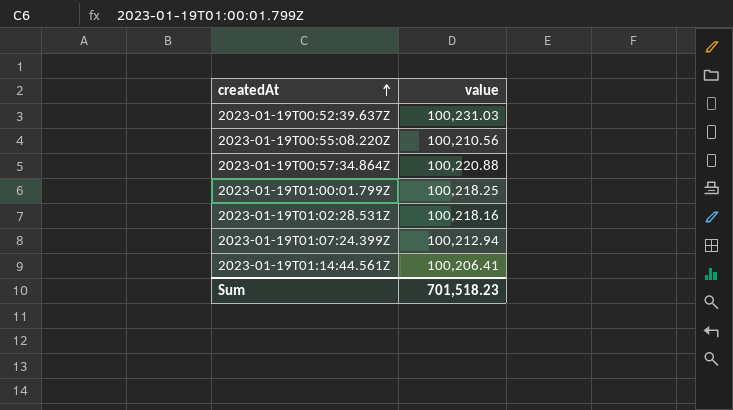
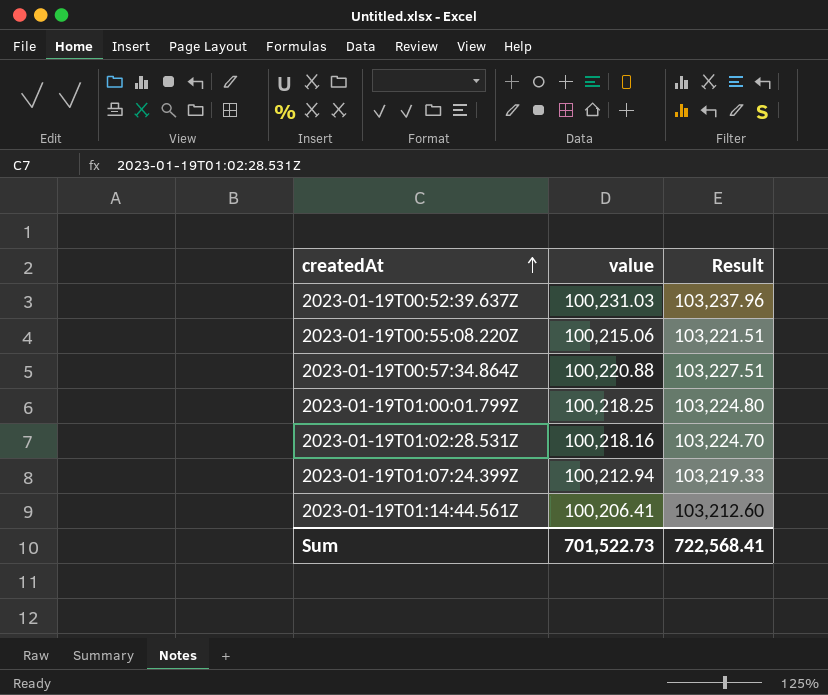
column Result | formula: none -> [value] * 1.03
2023-01-19T00:55:08.220Z | value: 100,210.56 -> 100,215.06
Sum | value: 701,518.23 -> 701,522.73

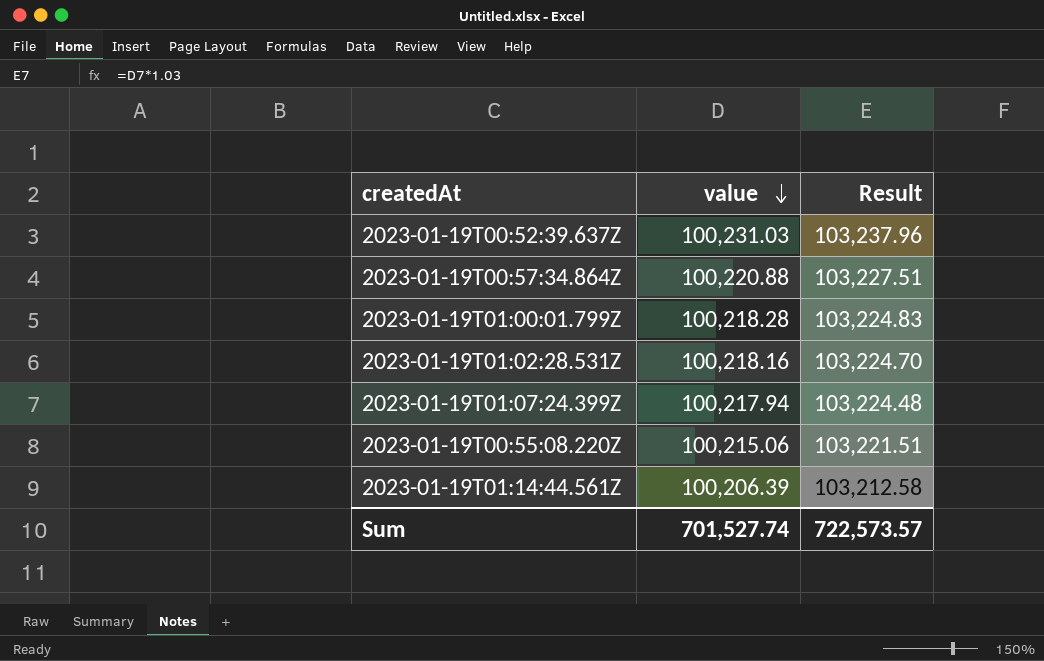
row order: createdAt ascending -> value descending
2023-01-19T01:00:01.799Z | value: 100,218.25 -> 100,218.28
2023-01-19T01:00:01.799Z | Result: 103,224.80 -> 103,224.83
2023-01-19T01:07:24.399Z | value: 100,212.94 -> 100,217.94
2023-01-19T01:07:24.399Z | Result: 103,219.33 -> 103,224.48
2023-01-19T01:14:44.561Z | value: 100,206.41 -> 100,206.39
2023-01-19T01:14:44.561Z | Result: 103,212.60 -> 103,212.58
Sum | value: 701,522.73 -> 701,527.74
Sum | Result: 722,568.41 -> 722,573.57

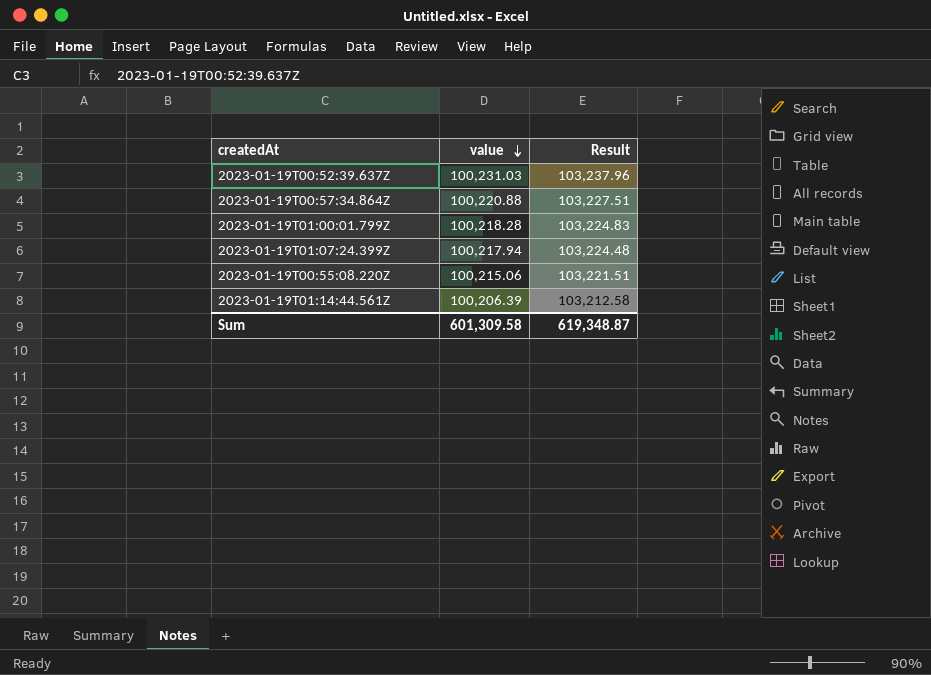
row 2023-01-19T01:02:28.531Z: 100,218.16 | 103,224.70 -> none
Sum | value: 701,527.74 -> 601,309.58
Sum | Result: 722,573.57 -> 619,348.87

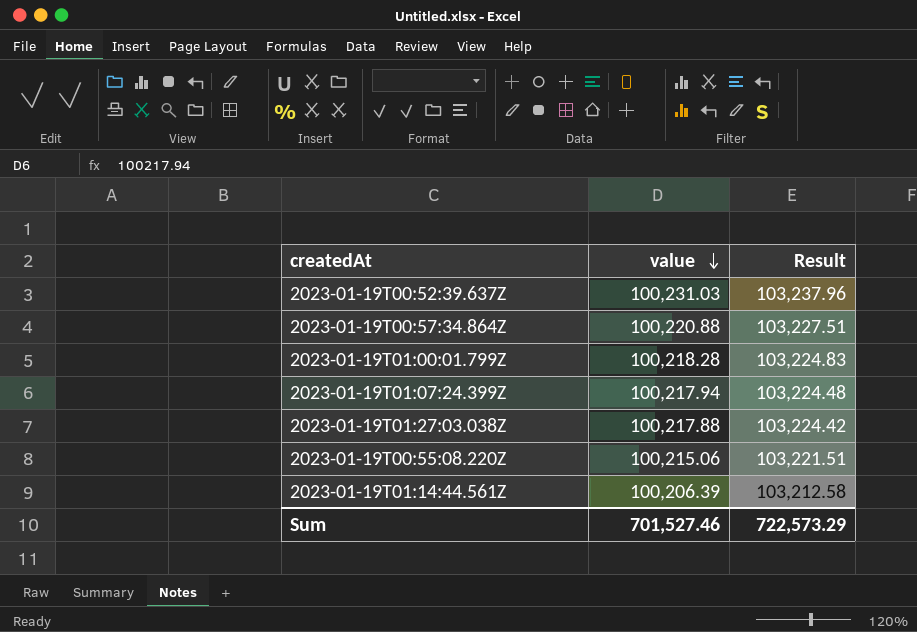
row 2023-01-19T01:27:03.038Z: none -> 100,217.88 | 103,224.42
Sum | value: 601,309.58 -> 701,527.46
Sum | Result: 619,348.87 -> 722,573.29

